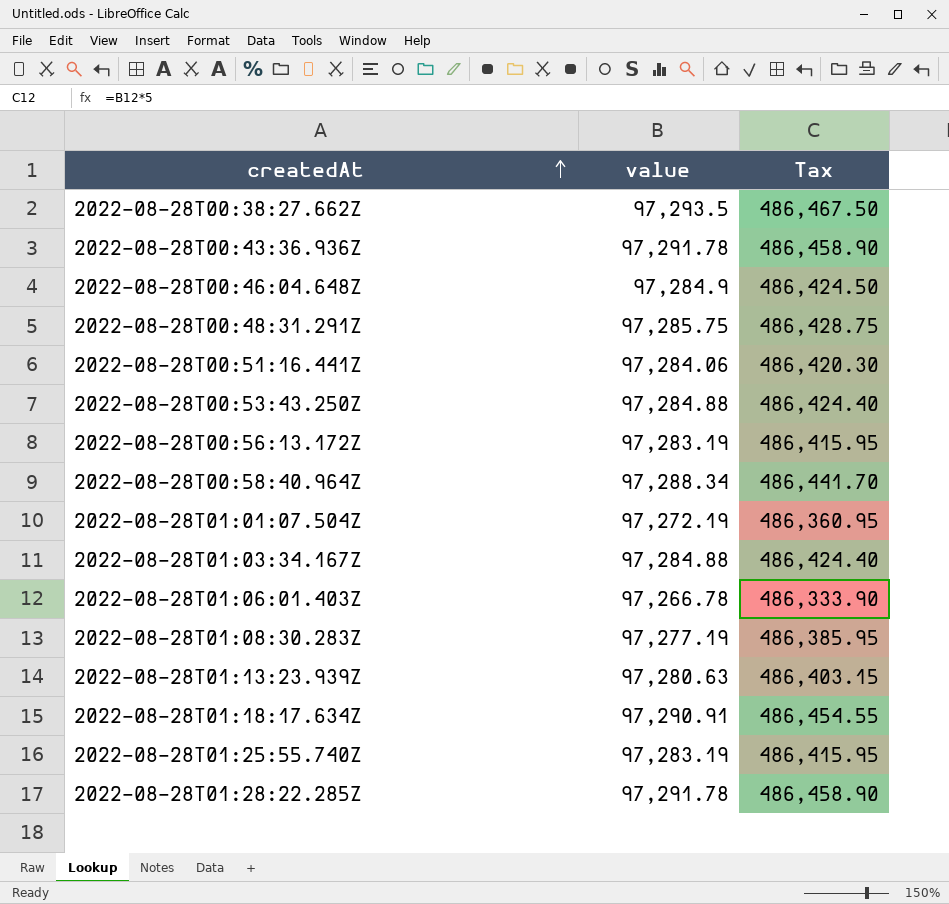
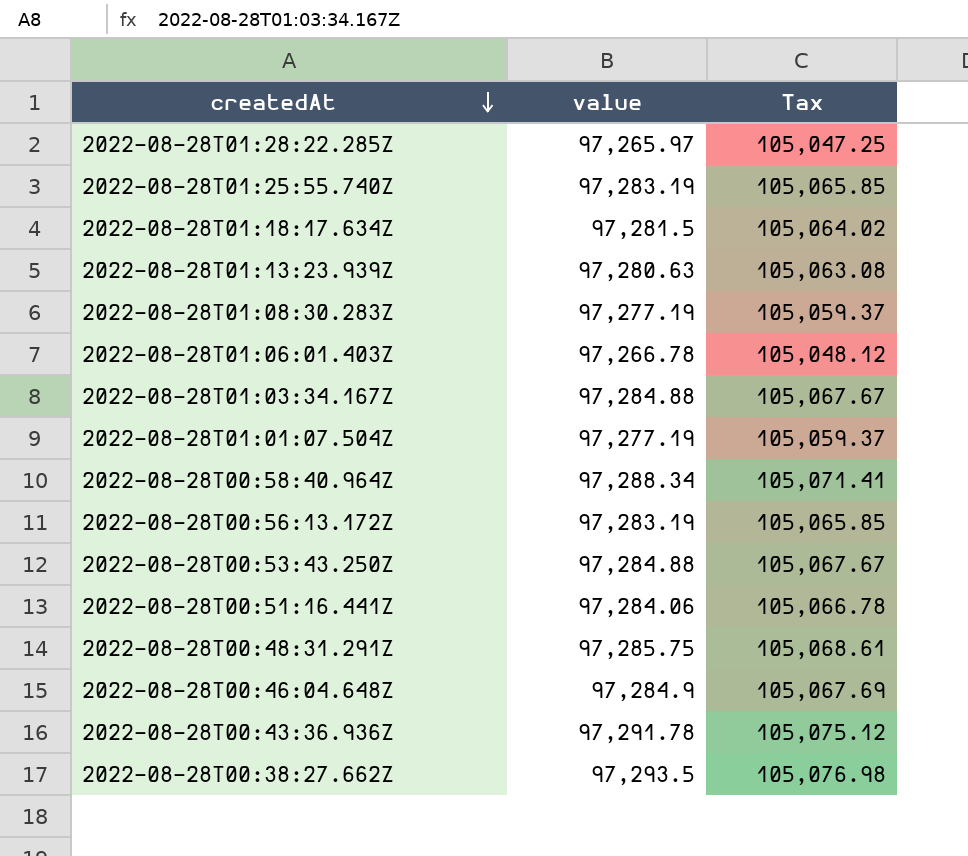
row order: createdAt ascending -> createdAt descending
column Tax | formula: [value] * 5 -> [value] * 1.08
2022-08-28T01:28:22.285Z | value: 97,291.78 -> 97,265.97
2022-08-28T01:18:17.634Z | value: 97,290.91 -> 97,281.5
2022-08-28T01:01:07.504Z | value: 97,272.19 -> 97,277.19

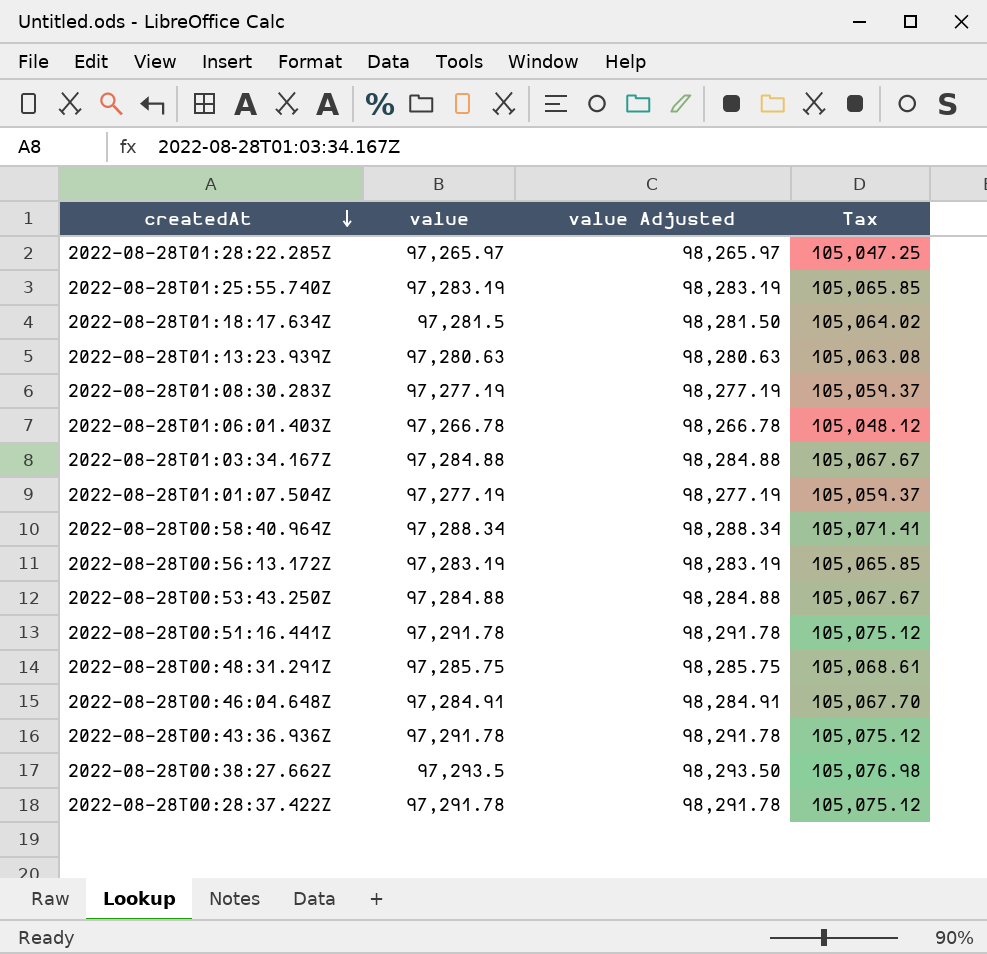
column value Adjusted | formula: none -> [value] + 1000
2022-08-28T00:51:16.441Z | value: 97,284.06 -> 97,291.78
2022-08-28T00:51:16.441Z | Tax: 105,066.78 -> 105,075.12
2022-08-28T00:46:04.648Z | value: 97,284.9 -> 97,284.91
2022-08-28T00:46:04.648Z | Tax: 105,067.69 -> 105,067.70
row 2022-08-28T00:28:37.422Z: none -> 97,291.78 | 98,291.78 | 105,075.12

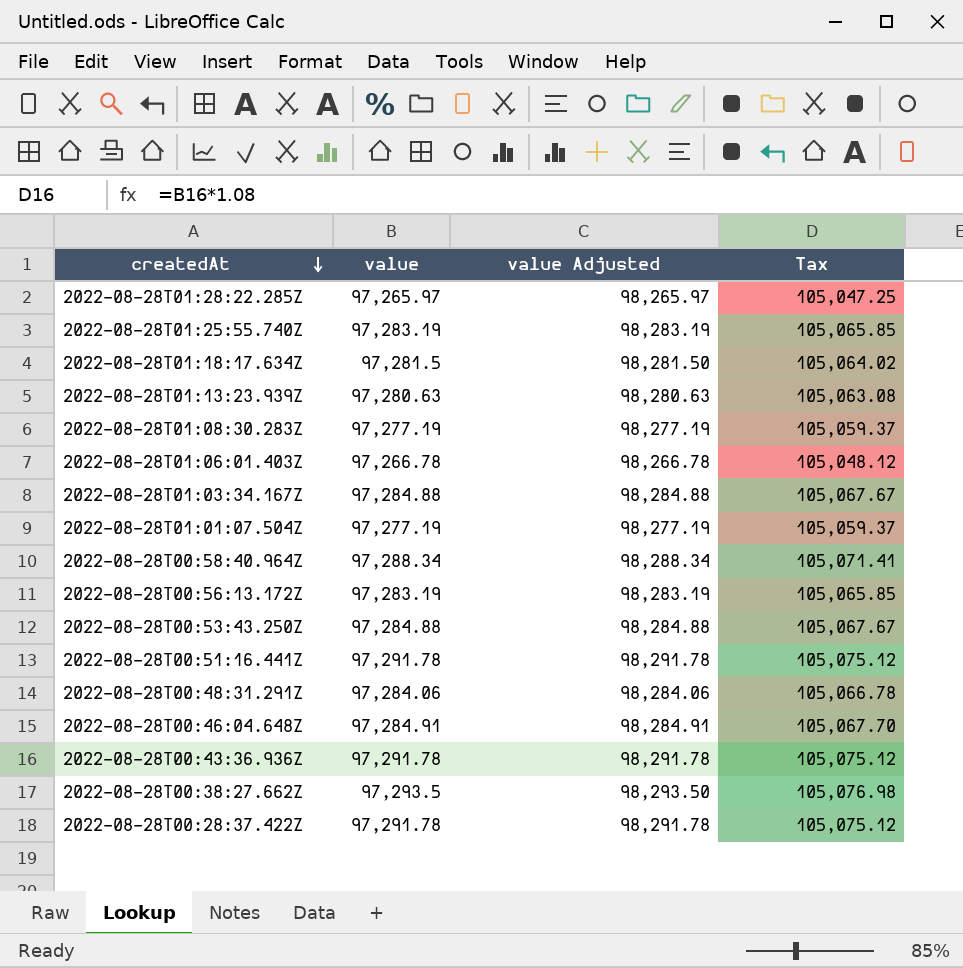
2022-08-28T00:48:31.291Z | value: 97,285.75 -> 97,284.06
2022-08-28T00:48:31.291Z | value Adjusted: 98,285.75 -> 98,284.06
2022-08-28T00:48:31.291Z | Tax: 105,068.61 -> 105,066.78

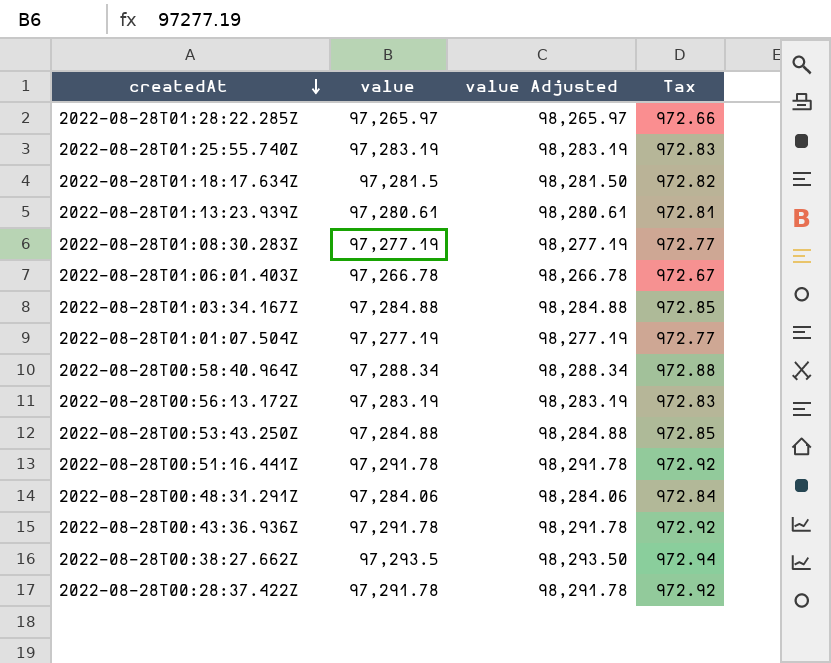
column Tax | formula: [value] * 1.08 -> [value] * 0.01
row 2022-08-28T00:46:04.648Z: 97,284.91 | 98,284.91 | 105,067.70 -> none
2022-08-28T01:13:23.939Z | value: 97,280.63 -> 97,280.61
2022-08-28T01:13:23.939Z | value Adjusted: 98,280.63 -> 98,280.61

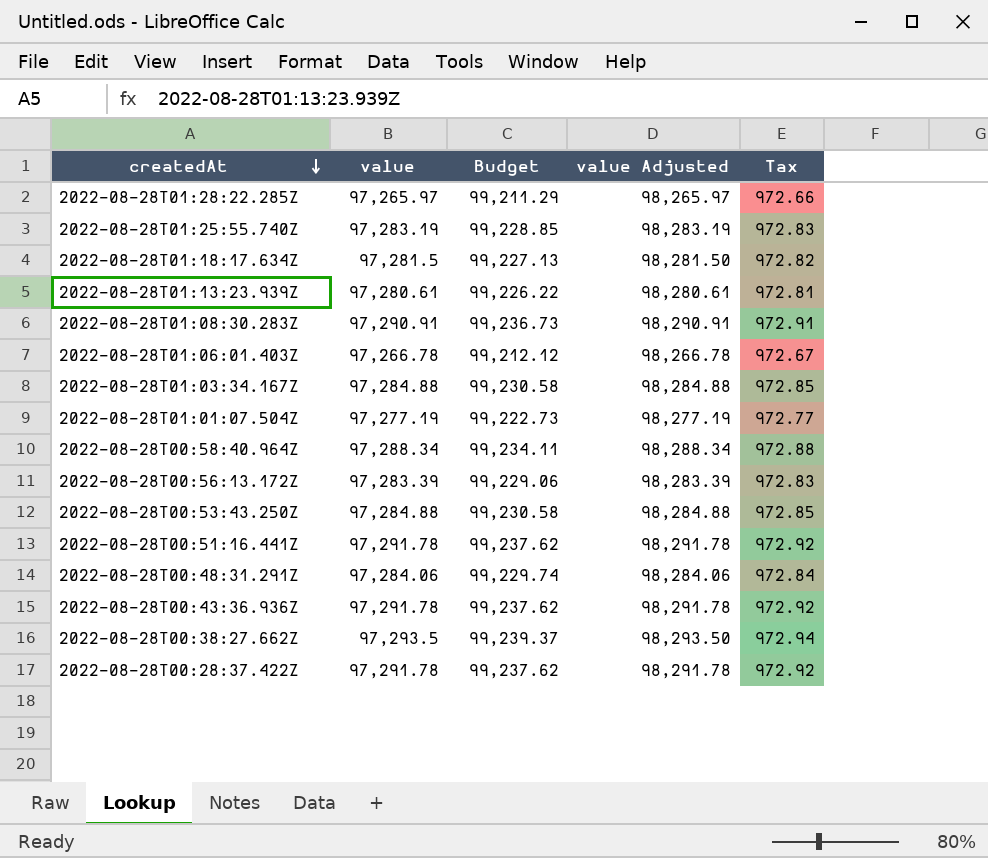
column Budget | formula: none -> [value] * 1.02
2022-08-28T01:08:30.283Z | value: 97,277.19 -> 97,290.91
2022-08-28T01:08:30.283Z | value Adjusted: 98,277.19 -> 98,290.91
2022-08-28T01:08:30.283Z | Tax: 972.77 -> 972.91
2022-08-28T00:56:13.172Z | value: 97,283.19 -> 97,283.39
2022-08-28T00:56:13.172Z | value Adjusted: 98,283.19 -> 98,283.39

